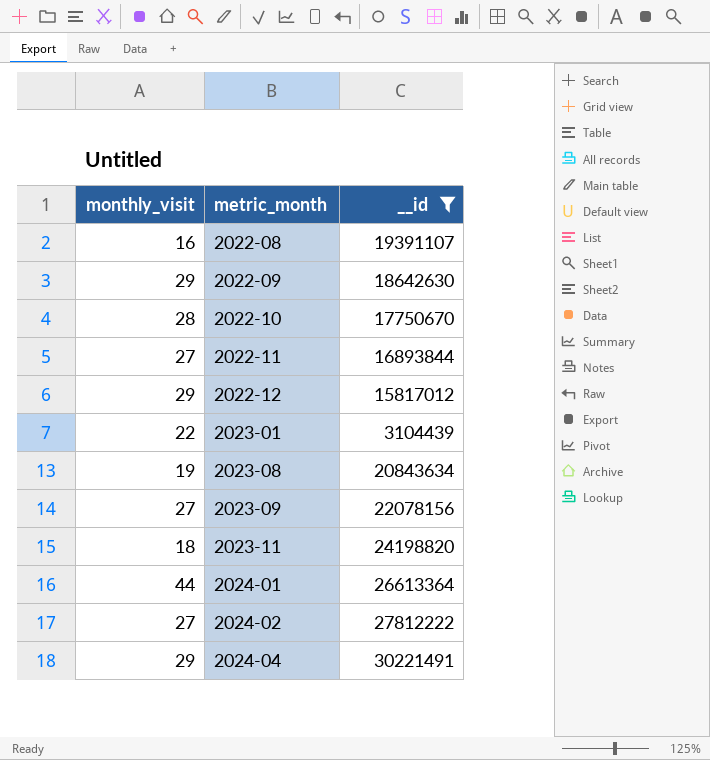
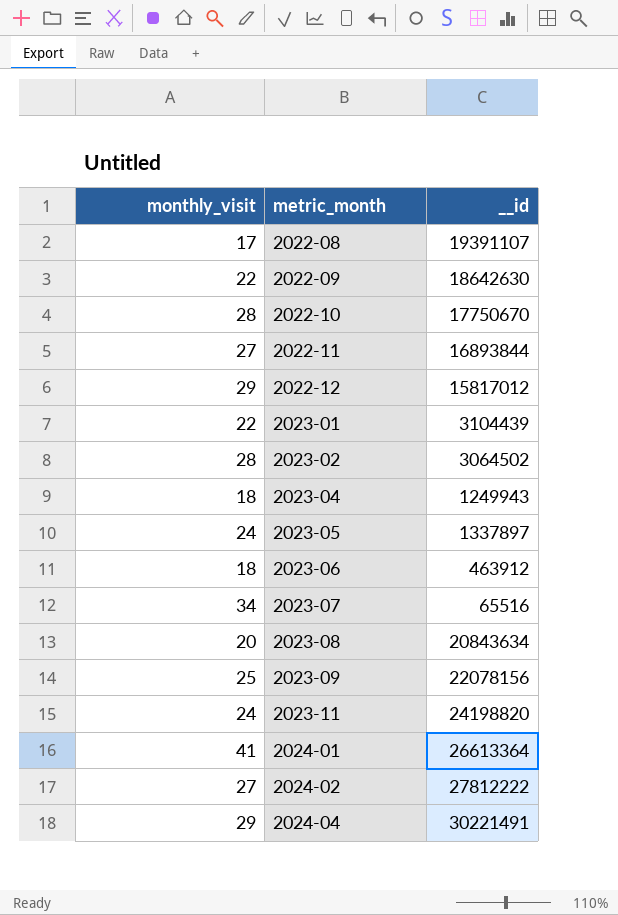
filter: __id >= 3104439 -> none
2022-08 | monthly_visit: 16 -> 17
2022-09 | monthly_visit: 29 -> 22
2023-08 | monthly_visit: 19 -> 20
2023-09 | monthly_visit: 27 -> 25
2023-11 | monthly_visit: 18 -> 24
2024-01 | monthly_visit: 44 -> 41

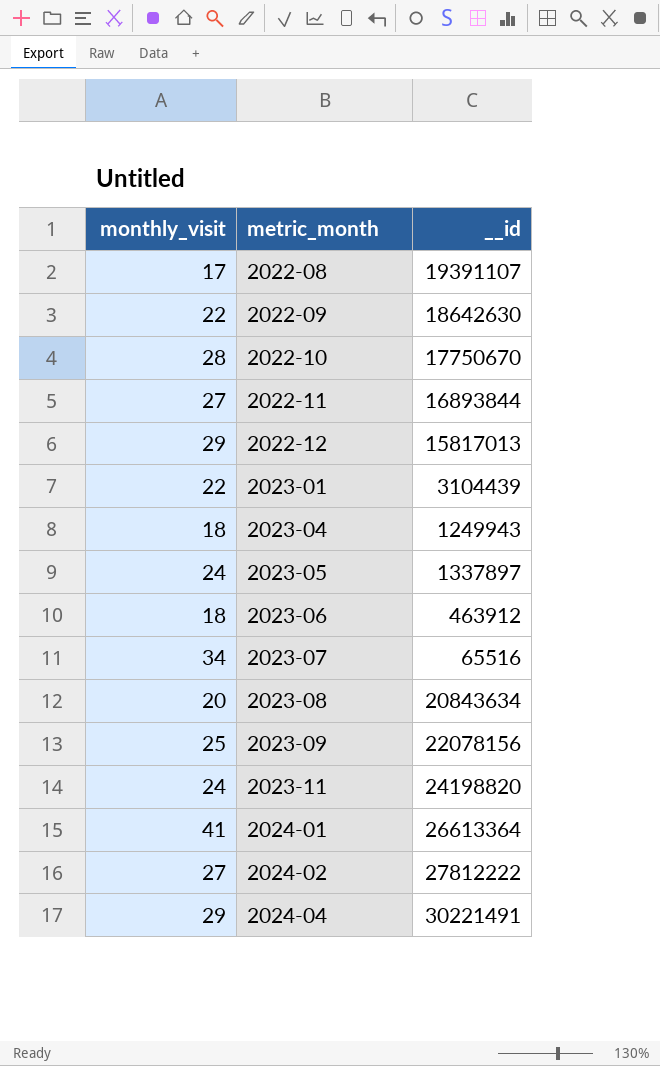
row 2023-02: 28 | 3064502 -> none
2022-12 | __id: 15817012 -> 15817013

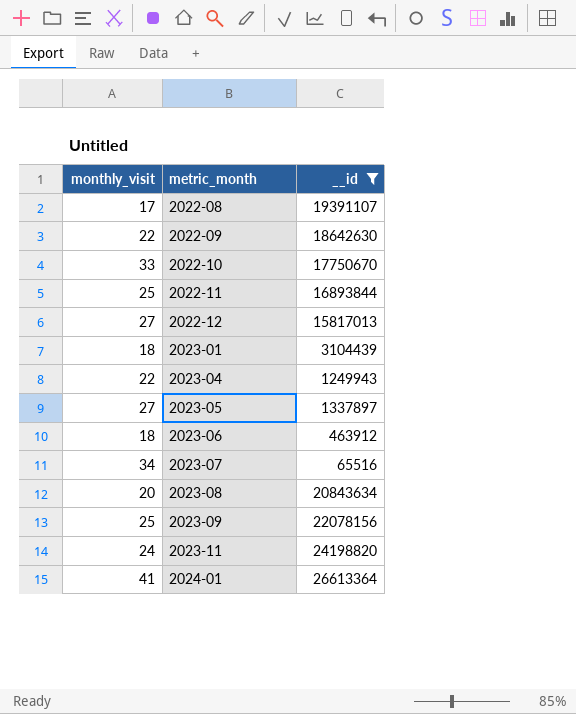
filter: none -> __id <= 26613364
2022-10 | monthly_visit: 28 -> 33
2022-11 | monthly_visit: 27 -> 25
2022-12 | monthly_visit: 29 -> 27
2023-01 | monthly_visit: 22 -> 18
2023-04 | monthly_visit: 18 -> 22
2023-05 | monthly_visit: 24 -> 27

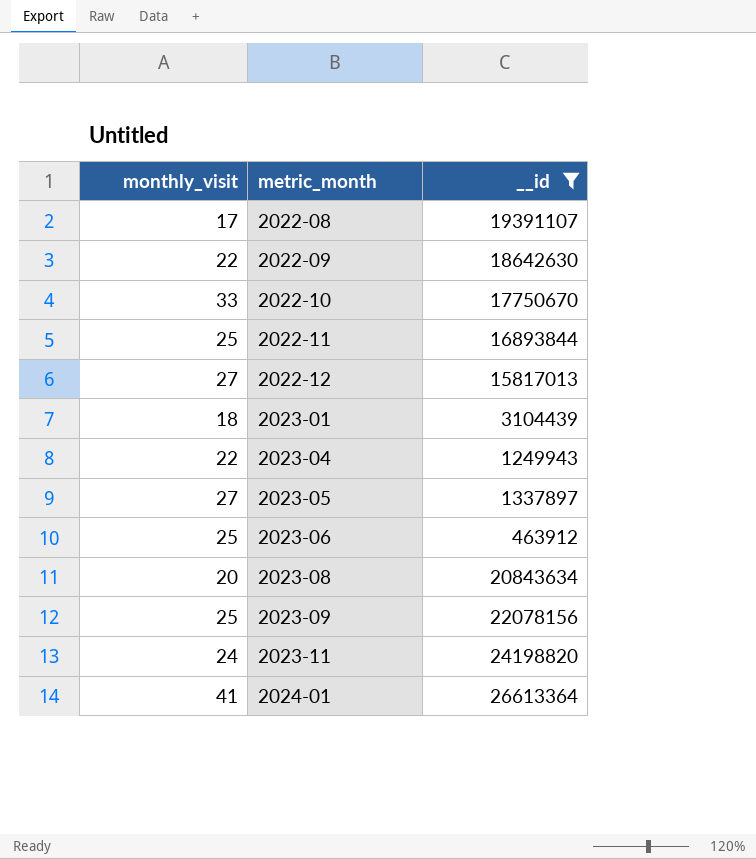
row 2023-07: 34 | 65516 -> none
2023-06 | monthly_visit: 18 -> 25

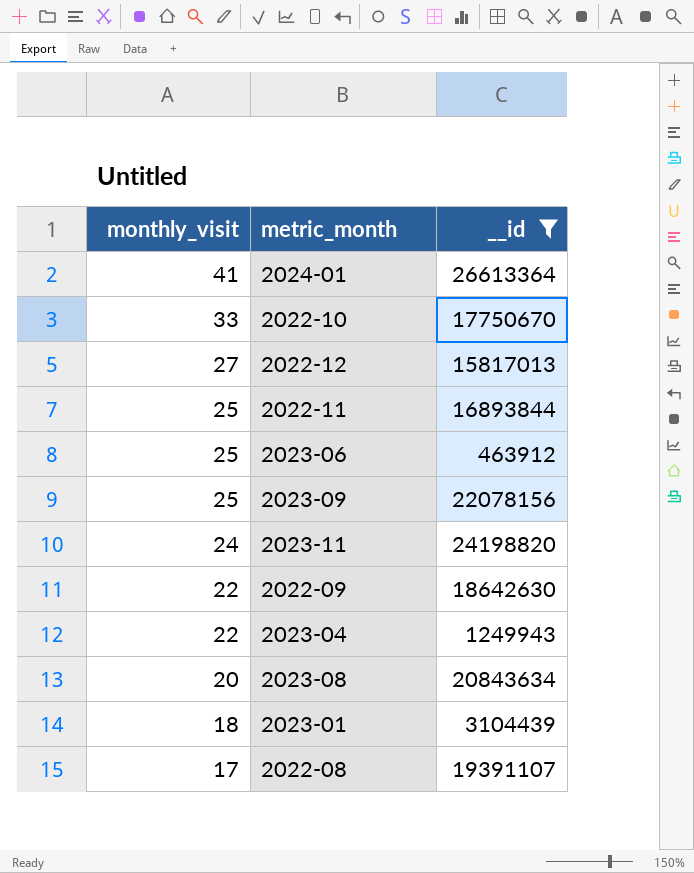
row order: metric_month ascending -> monthly_visit descending
row 2023-05: 27 | 1337897 -> none

